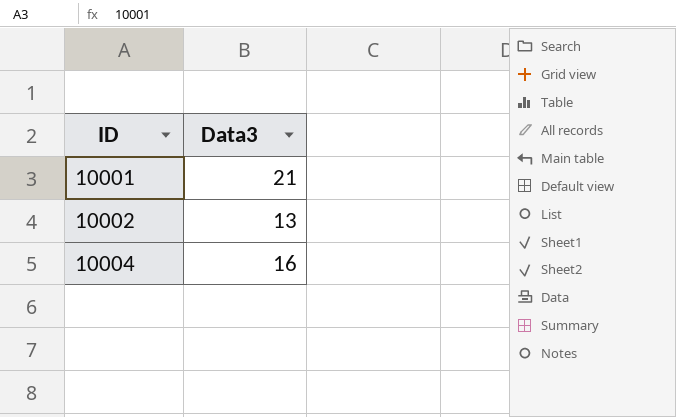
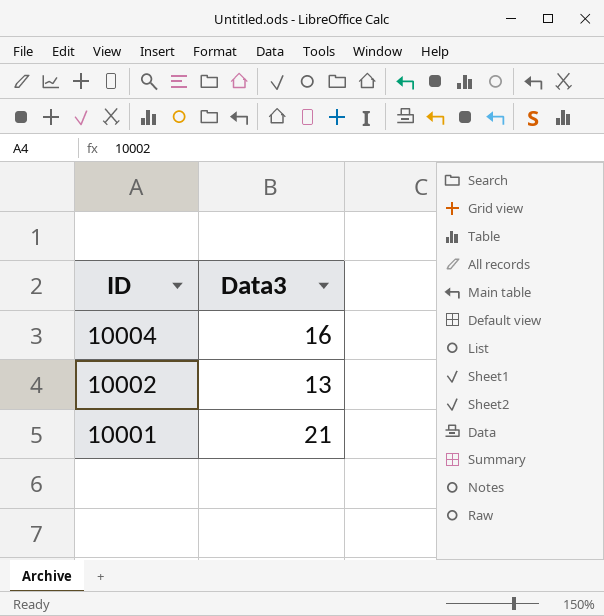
row order: ID ascending -> ID descending

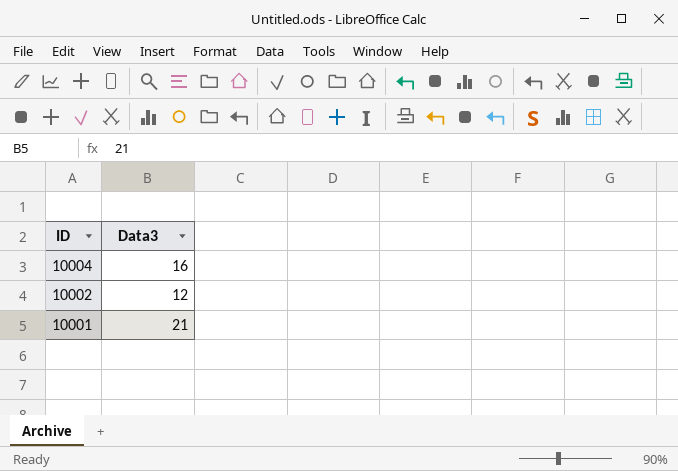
10002 | Data3: 13 -> 12

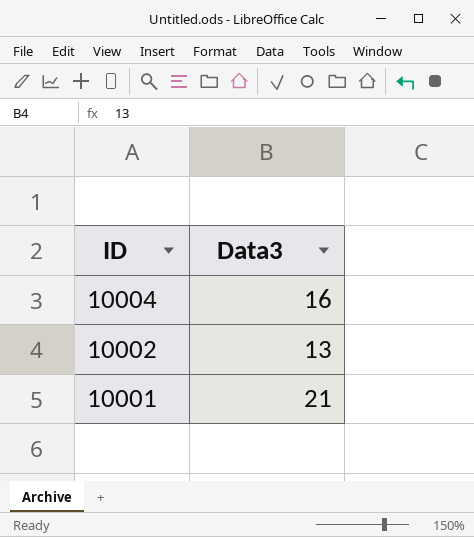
10002 | Data3: 12 -> 13

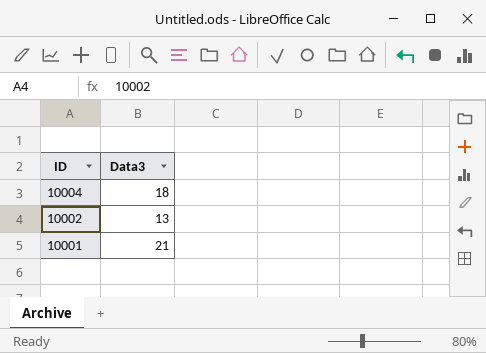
10004 | Data3: 16 -> 18

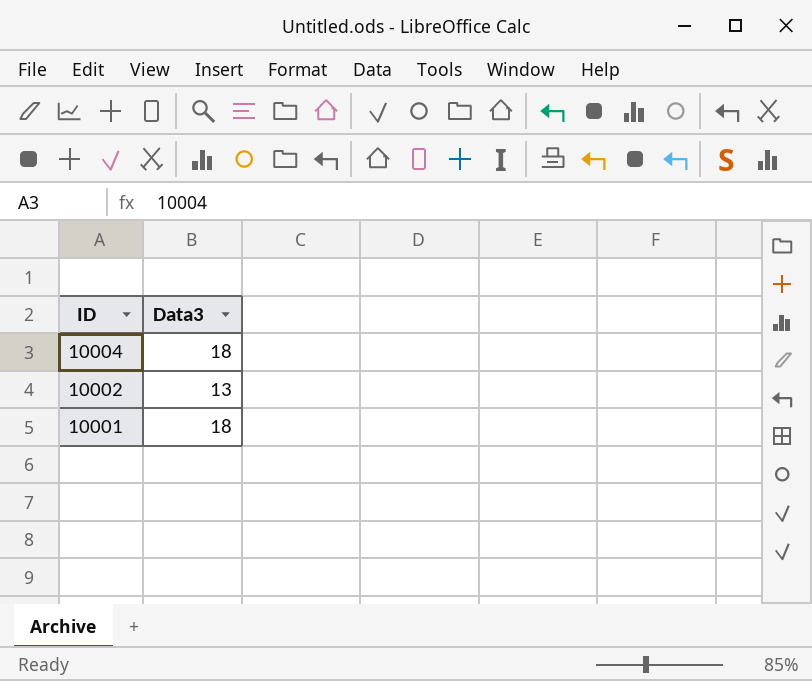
10001 | Data3: 21 -> 18

